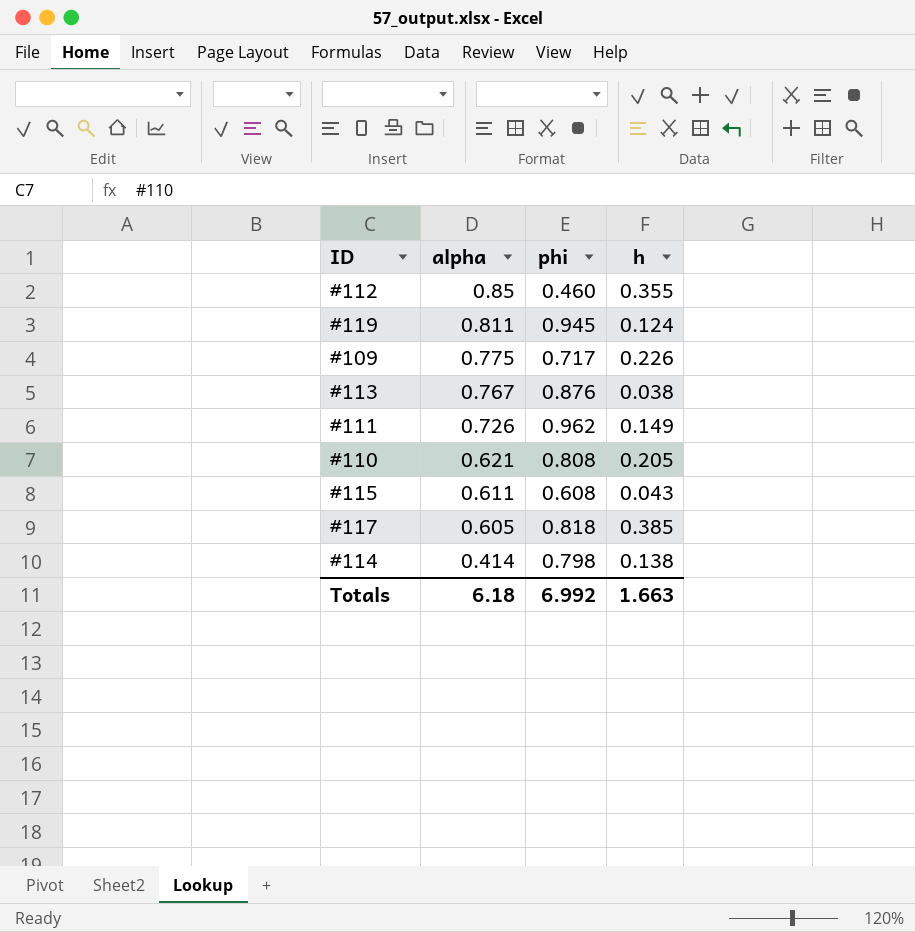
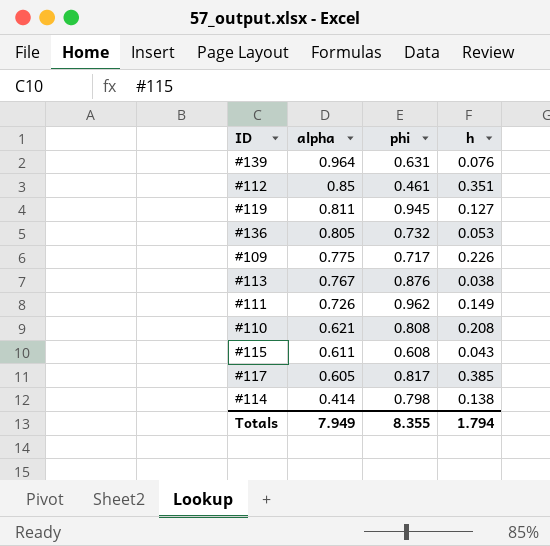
row #139: none -> 0.964 | 0.631 | 0.076
#112 | phi: 0.460 -> 0.461
#112 | h: 0.355 -> 0.351
#119 | h: 0.124 -> 0.127
row #136: none -> 0.805 | 0.732 | 0.053
#110 | h: 0.205 -> 0.208
#117 | phi: 0.818 -> 0.817
Totals | alpha: 6.18 -> 7.949
Totals | phi: 6.992 -> 8.355
Totals | h: 1.663 -> 1.794

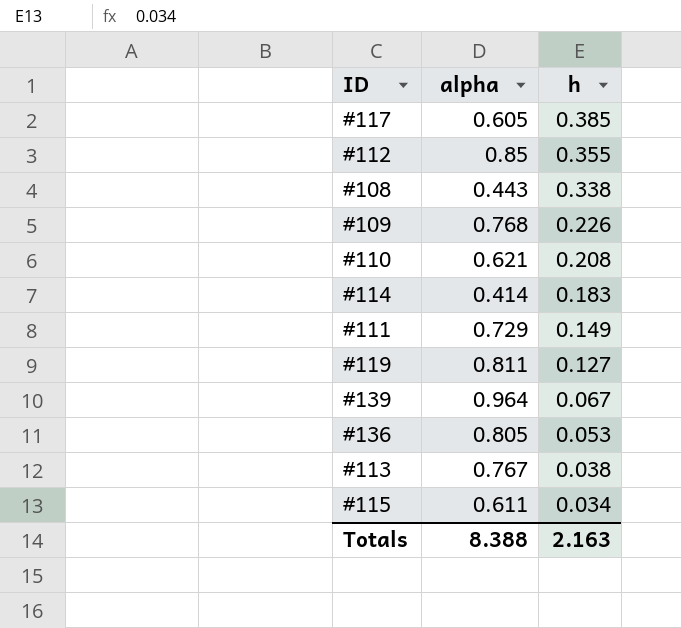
row order: alpha descending -> h descending
column phi | position: 3 -> none
#112 | h: 0.351 -> 0.355
row #108: none -> 0.443 | 0.338
#109 | alpha: 0.775 -> 0.768
#114 | h: 0.138 -> 0.183
#111 | alpha: 0.726 -> 0.729
#139 | h: 0.076 -> 0.067
#115 | h: 0.043 -> 0.034
Totals | alpha: 7.949 -> 8.388
Totals | h: 1.794 -> 2.163

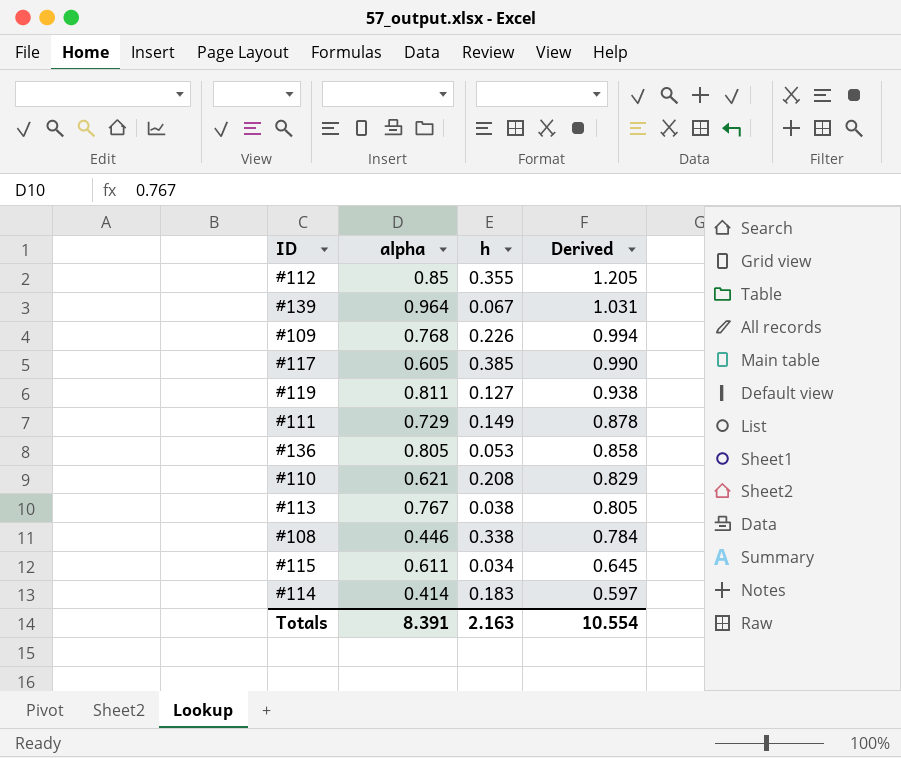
row order: h descending -> Derived descending
column Derived | formula: none -> [alpha] + [h]
#108 | alpha: 0.443 -> 0.446
Totals | alpha: 8.388 -> 8.391

